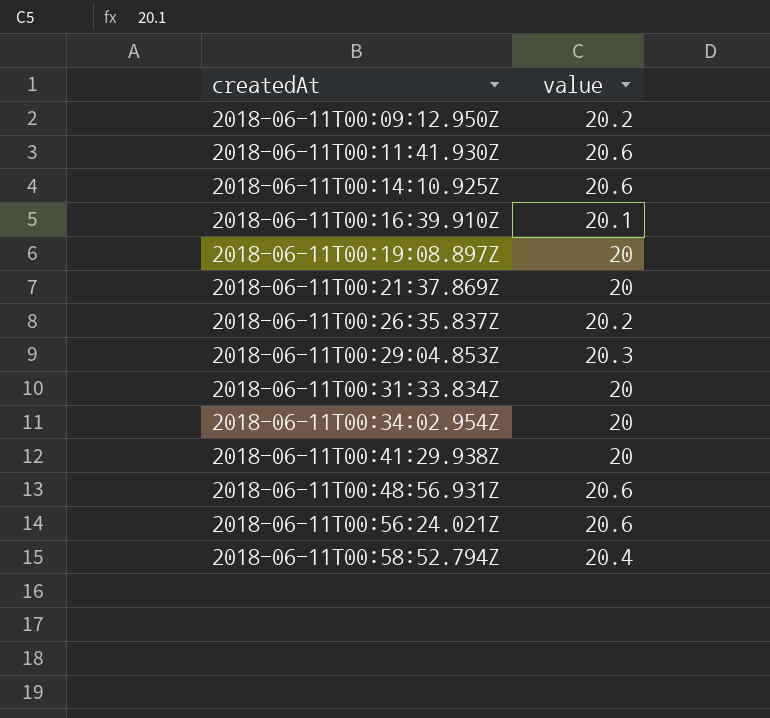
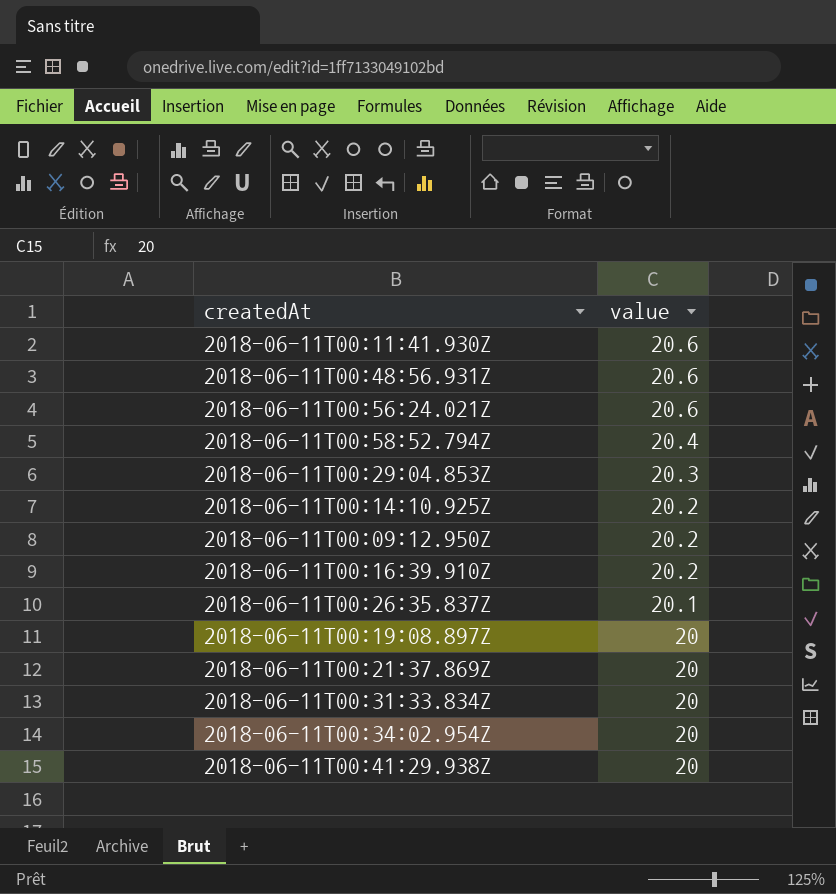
row order: createdAt ascending -> value descending
2018-06-11T00:14:10.925Z | value: 20.6 -> 20.2
2018-06-11T00:16:39.910Z | value: 20.1 -> 20.2
2018-06-11T00:26:35.837Z | value: 20.2 -> 20.1

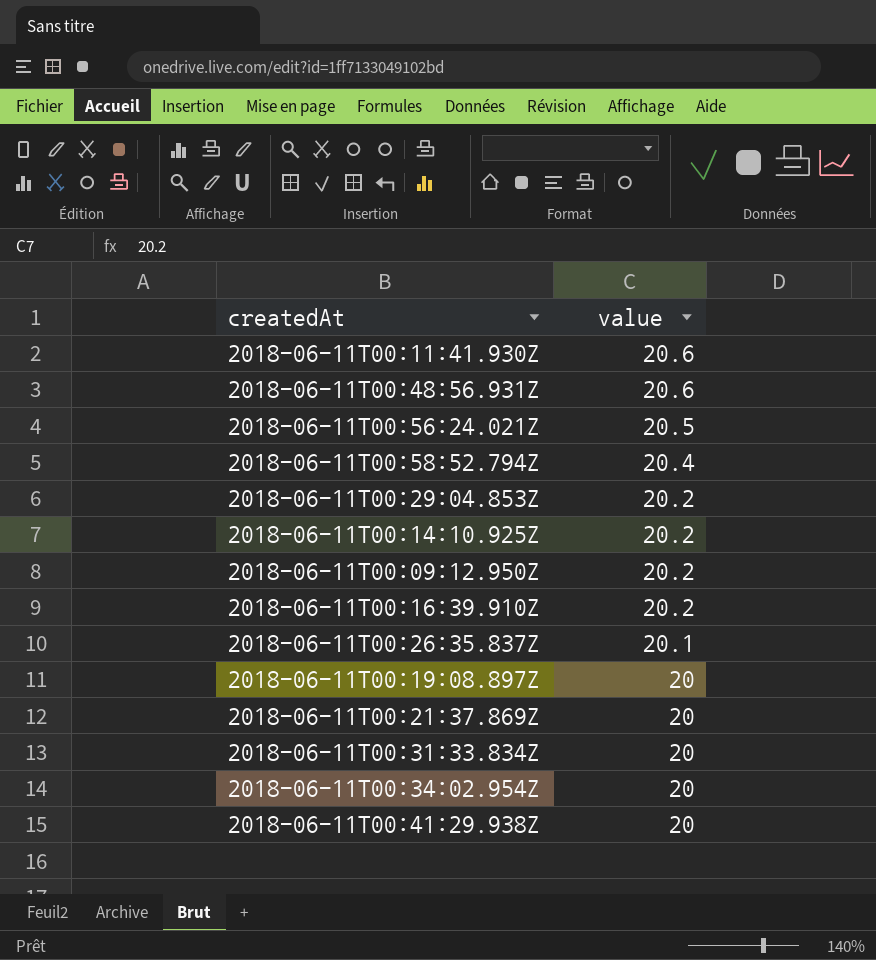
2018-06-11T00:56:24.021Z | value: 20.6 -> 20.5
2018-06-11T00:29:04.853Z | value: 20.3 -> 20.2

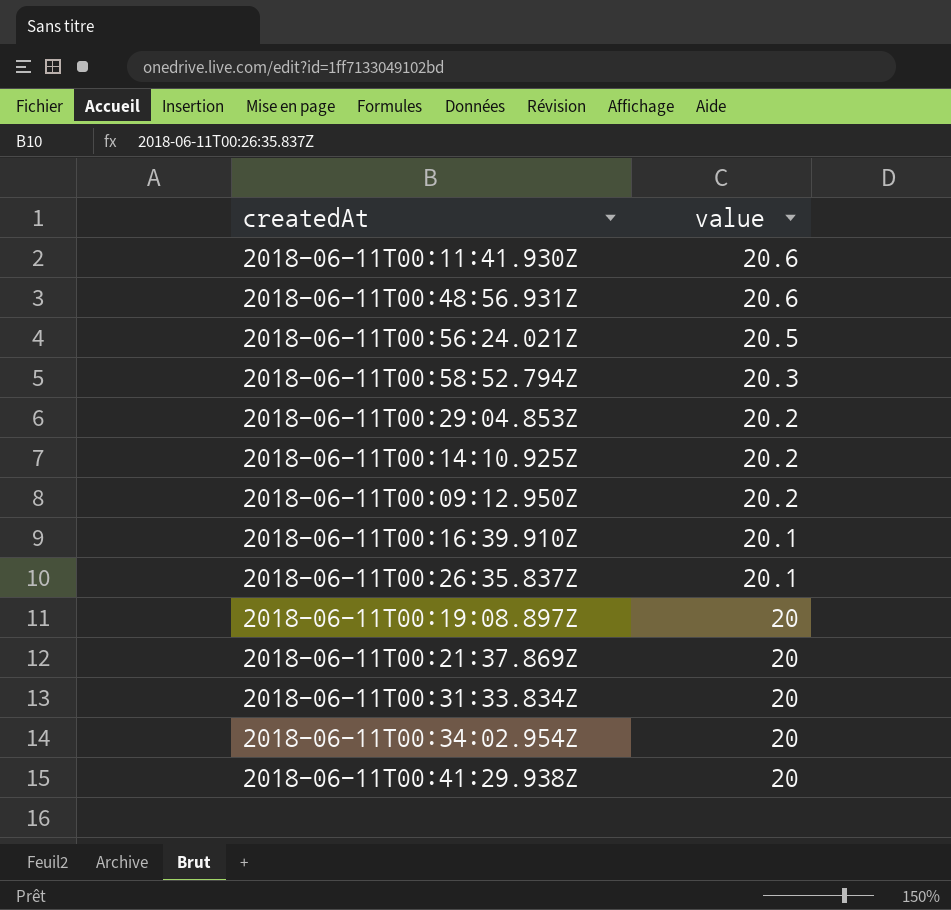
2018-06-11T00:58:52.794Z | value: 20.4 -> 20.3
2018-06-11T00:16:39.910Z | value: 20.2 -> 20.1

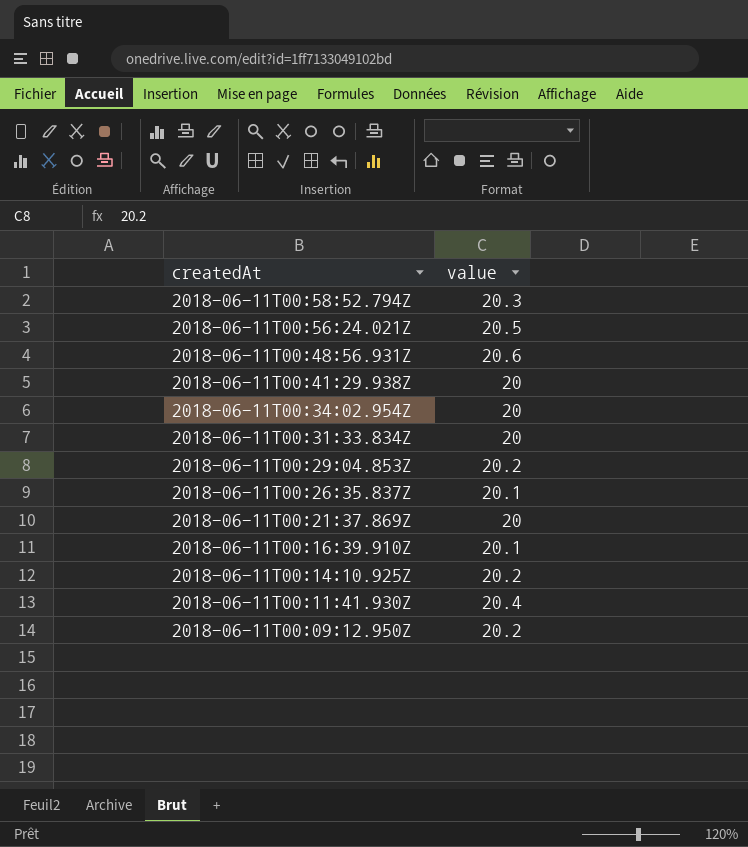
row order: value descending -> createdAt descending
row 2018-06-11T00:19:08.897Z: 20 -> none
2018-06-11T00:11:41.930Z | value: 20.6 -> 20.4

